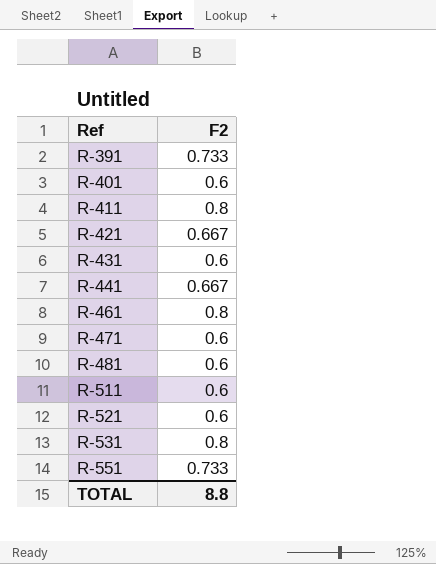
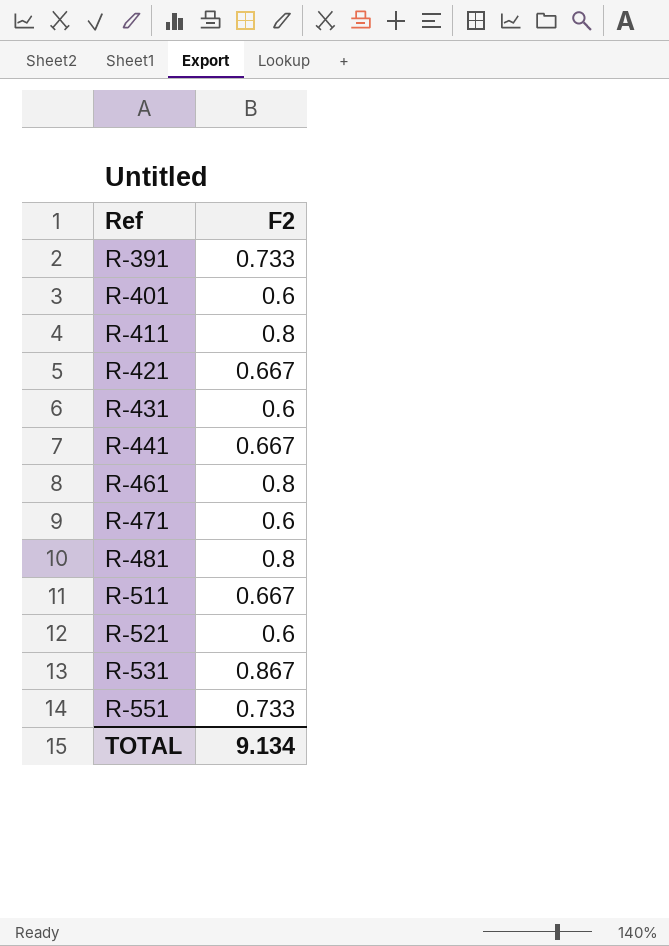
R-481 | F2: 0.6 -> 0.8
R-511 | F2: 0.6 -> 0.667
R-531 | F2: 0.8 -> 0.867
TOTAL | F2: 8.8 -> 9.134

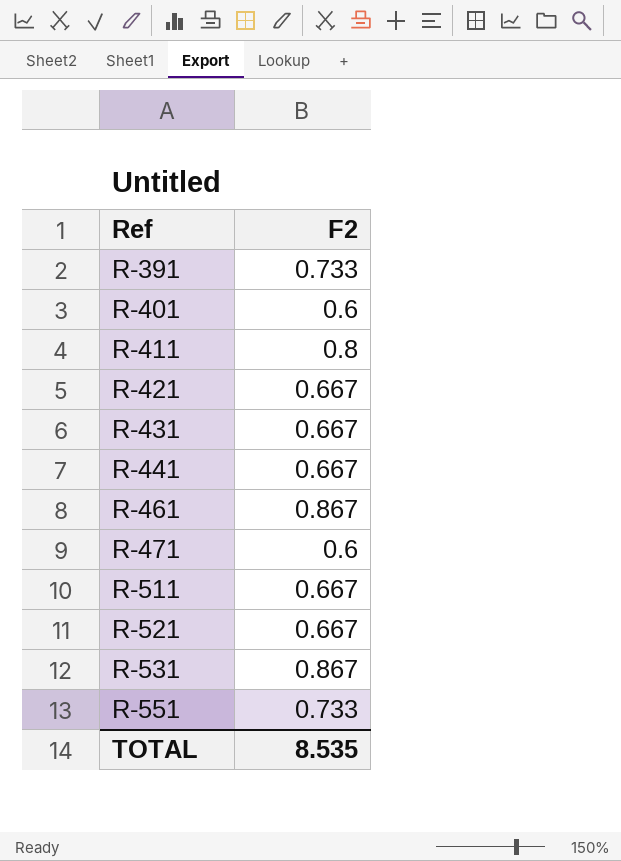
row R-481: 0.8 -> none
R-431 | F2: 0.6 -> 0.667
R-461 | F2: 0.8 -> 0.867
R-521 | F2: 0.6 -> 0.667
TOTAL | F2: 9.134 -> 8.535

